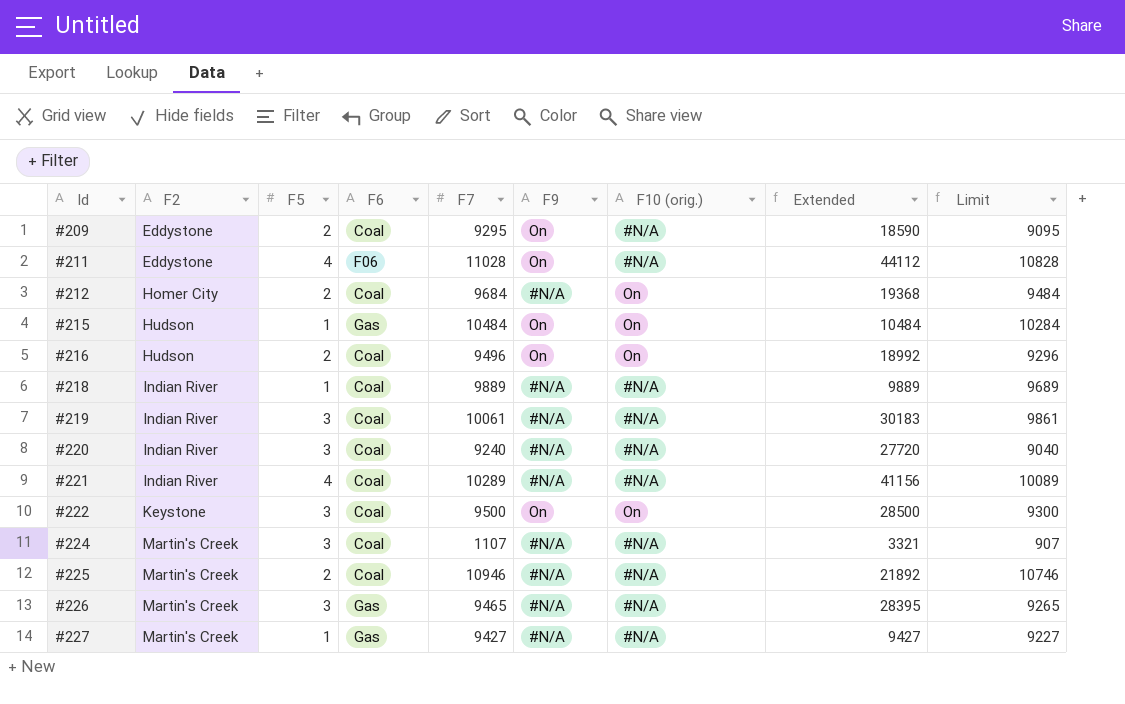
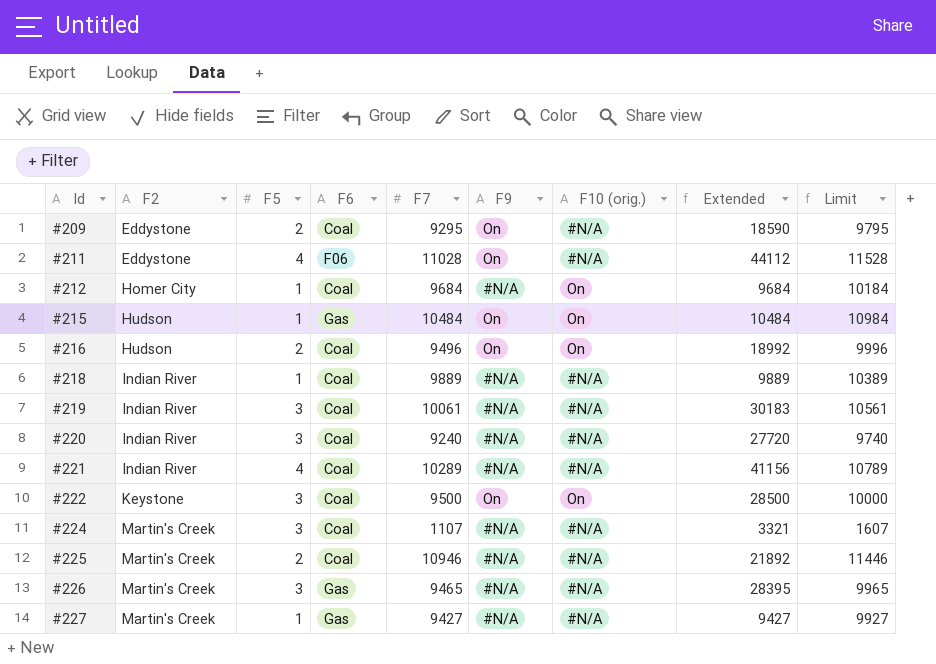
column Limit | formula: [F7] - 200 -> [F7] + 500
#212 | F5: 2 -> 1
#212 | Extended: 19368 -> 9684

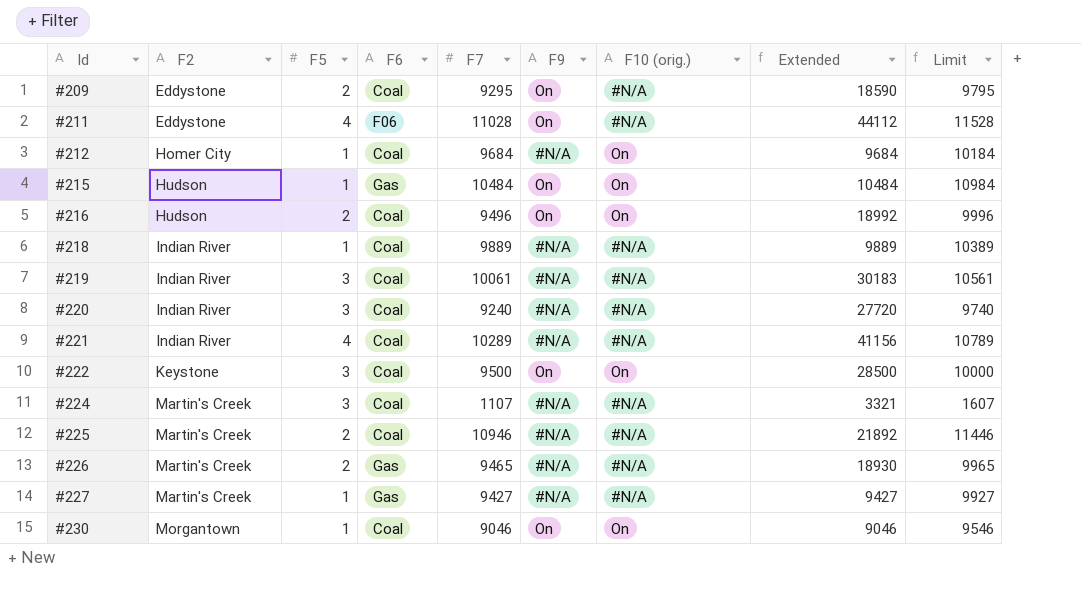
#226 | F5: 3 -> 2
#226 | Extended: 28395 -> 18930
row #230: none -> Morgantown | 1 | Coal | 9046 | On | On | 9046 | 9546

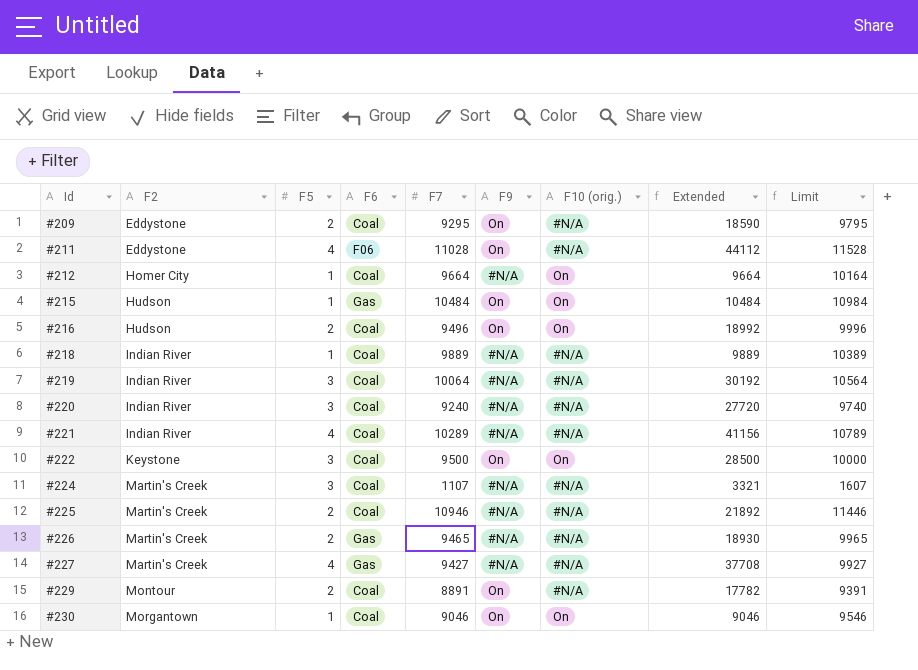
#212 | F7: 9684 -> 9664
#212 | Extended: 9684 -> 9664
#212 | Limit: 10184 -> 10164
#219 | F7: 10061 -> 10064
#219 | Extended: 30183 -> 30192
#219 | Limit: 10561 -> 10564
#227 | F5: 1 -> 4
#227 | Extended: 9427 -> 37708
row #229: none -> Montour | 2 | Coal | 8891 | On | #N/A | 17782 | 9391

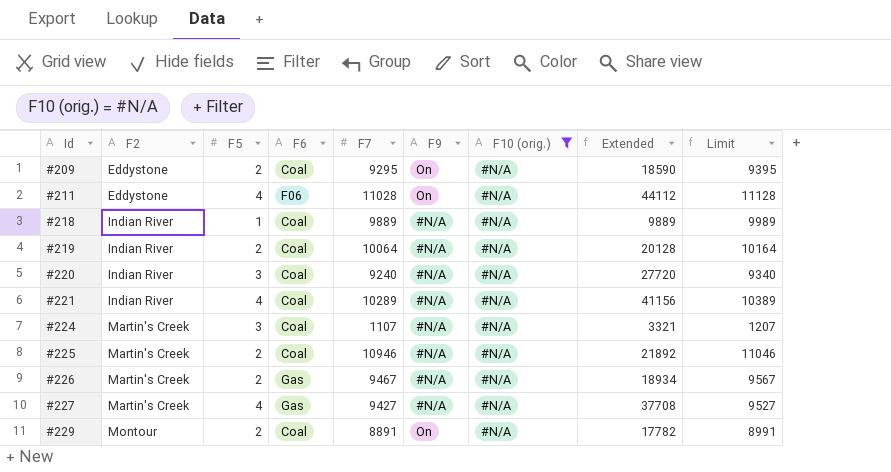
filter: none -> F10 (orig.) = #N/A
column Limit | formula: [F7] + 500 -> [F7] + 100
#219 | F5: 3 -> 2
#219 | Extended: 30192 -> 20128
#226 | F7: 9465 -> 9467
#226 | Extended: 18930 -> 18934

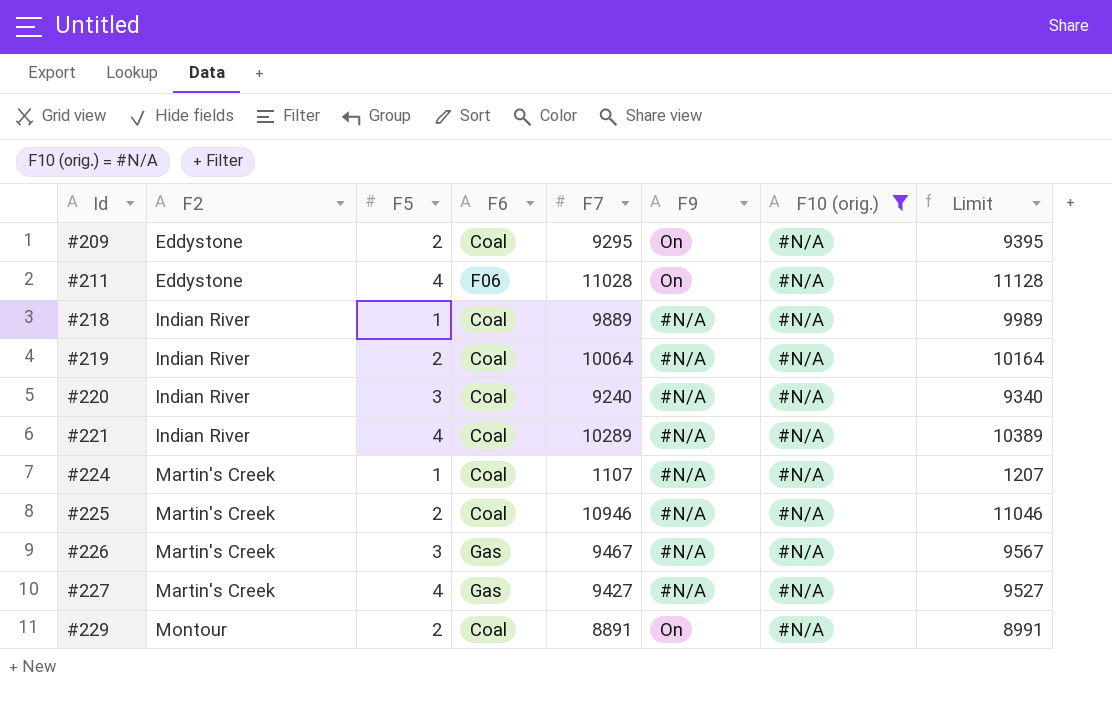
column Extended | formula: [F5] * [F7] -> none
#224 | F5: 3 -> 1
#226 | F5: 2 -> 3

